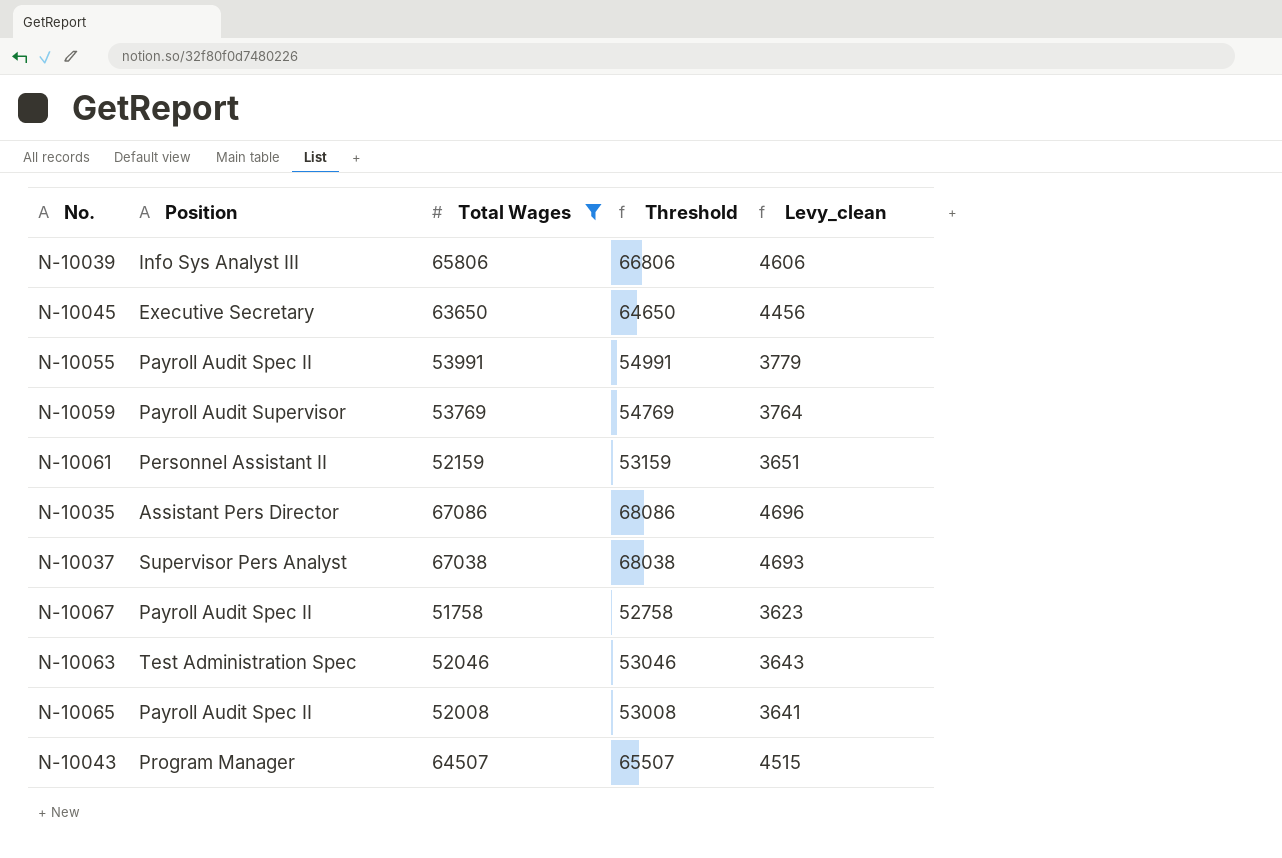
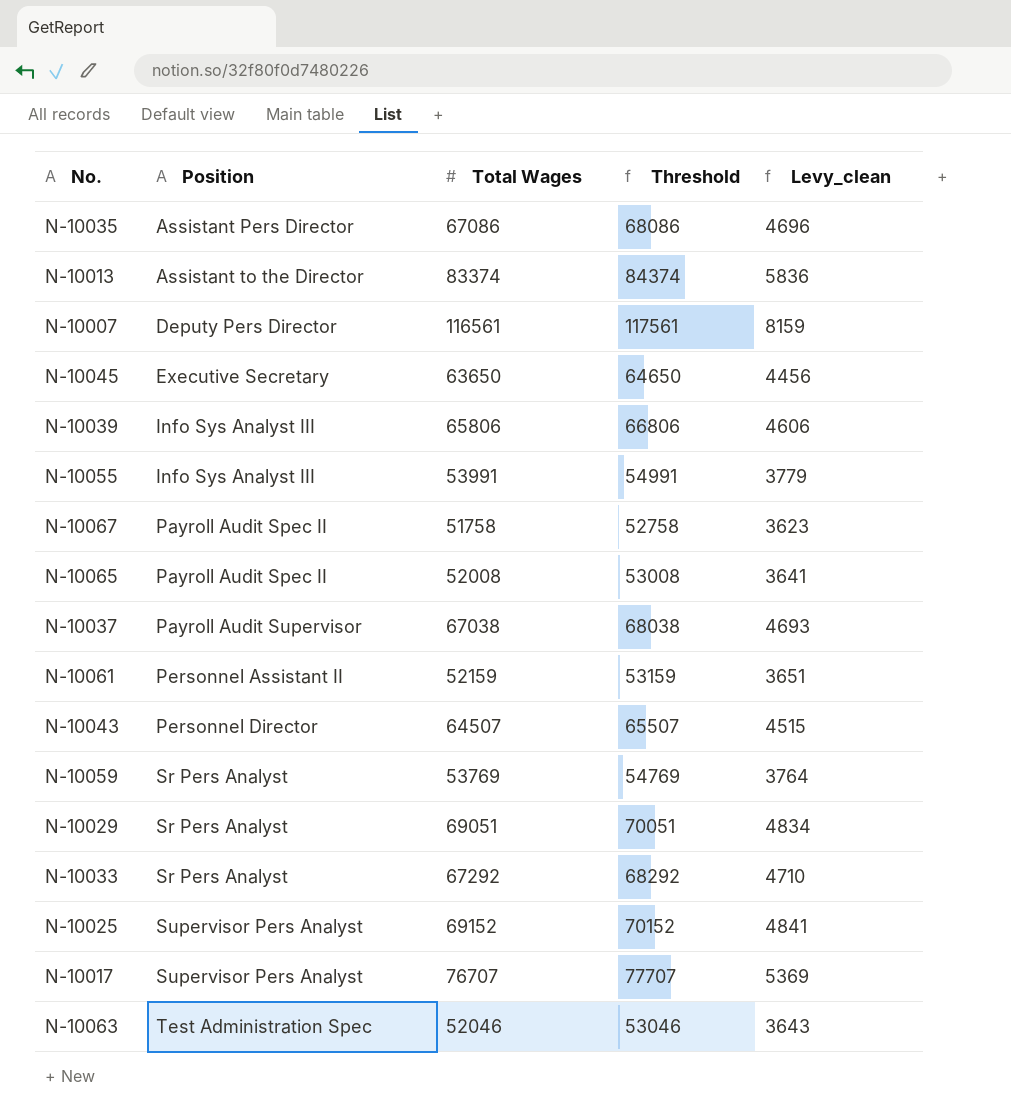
filter: Total Wages <= 67086 -> none
row order: none -> Position ascending
N-10055 | Position: Payroll Audit Spec II -> Info Sys Analyst III
N-10037 | Position: Supervisor Pers Analyst -> Payroll Audit Supervisor
N-10043 | Position: Program Manager -> Personnel Director
N-10059 | Position: Payroll Audit Supervisor -> Sr Pers Analyst

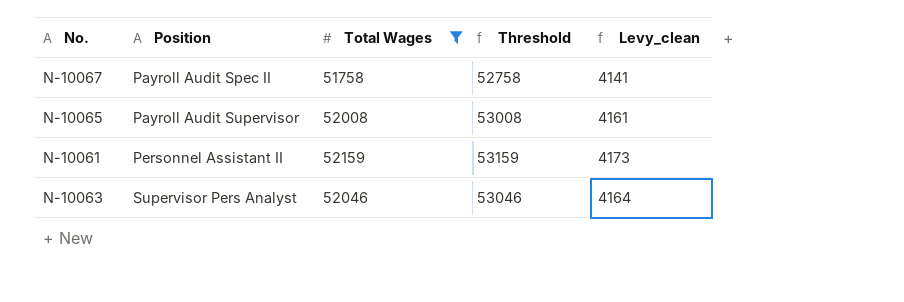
filter: none -> Total Wages <= 52159
column Levy_clean | formula: [Total Wages] * 0.07 -> [Total Wages] * 0.08
N-10065 | Position: Payroll Audit Spec II -> Payroll Audit Supervisor
N-10063 | Position: Test Administration Spec -> Supervisor Pers Analyst

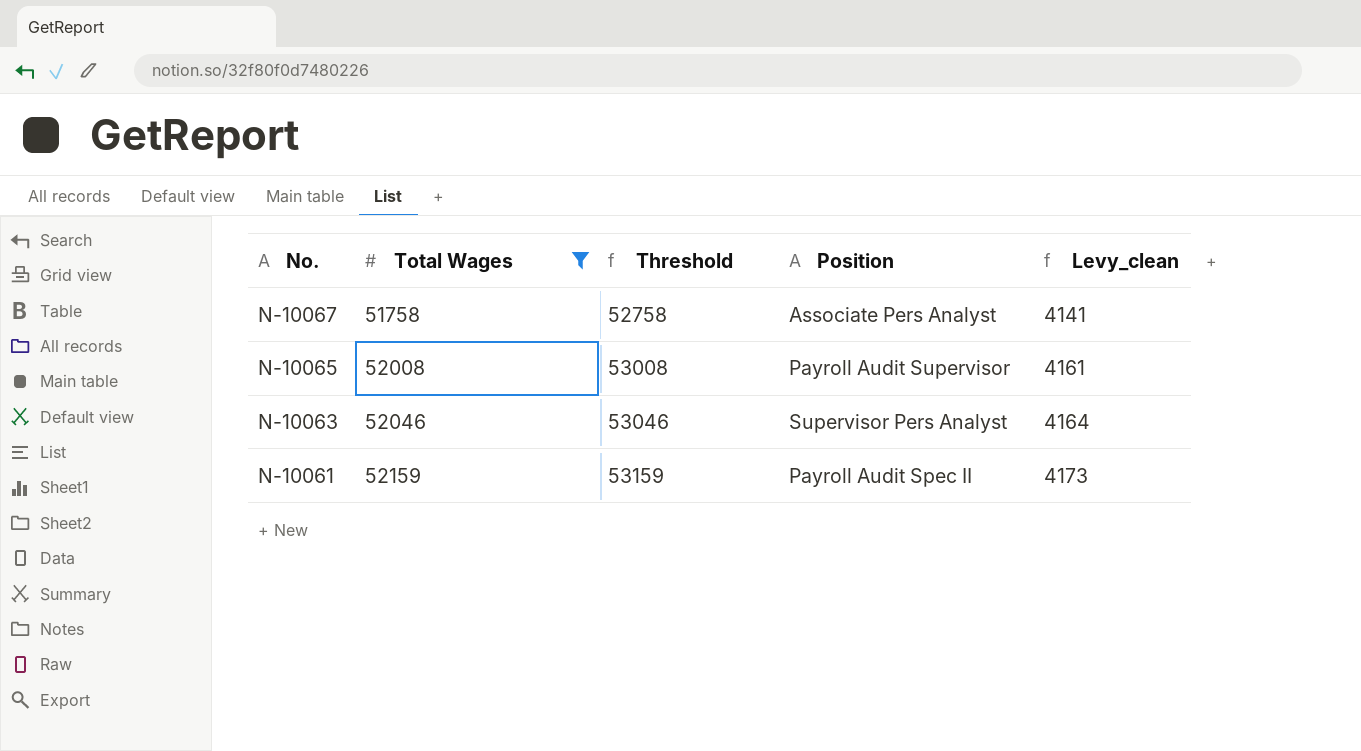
row order: Position ascending -> No. descending
column Position | position: 2 -> 4
N-10067 | Position: Payroll Audit Spec II -> Associate Pers Analyst
N-10061 | Position: Personnel Assistant II -> Payroll Audit Spec II

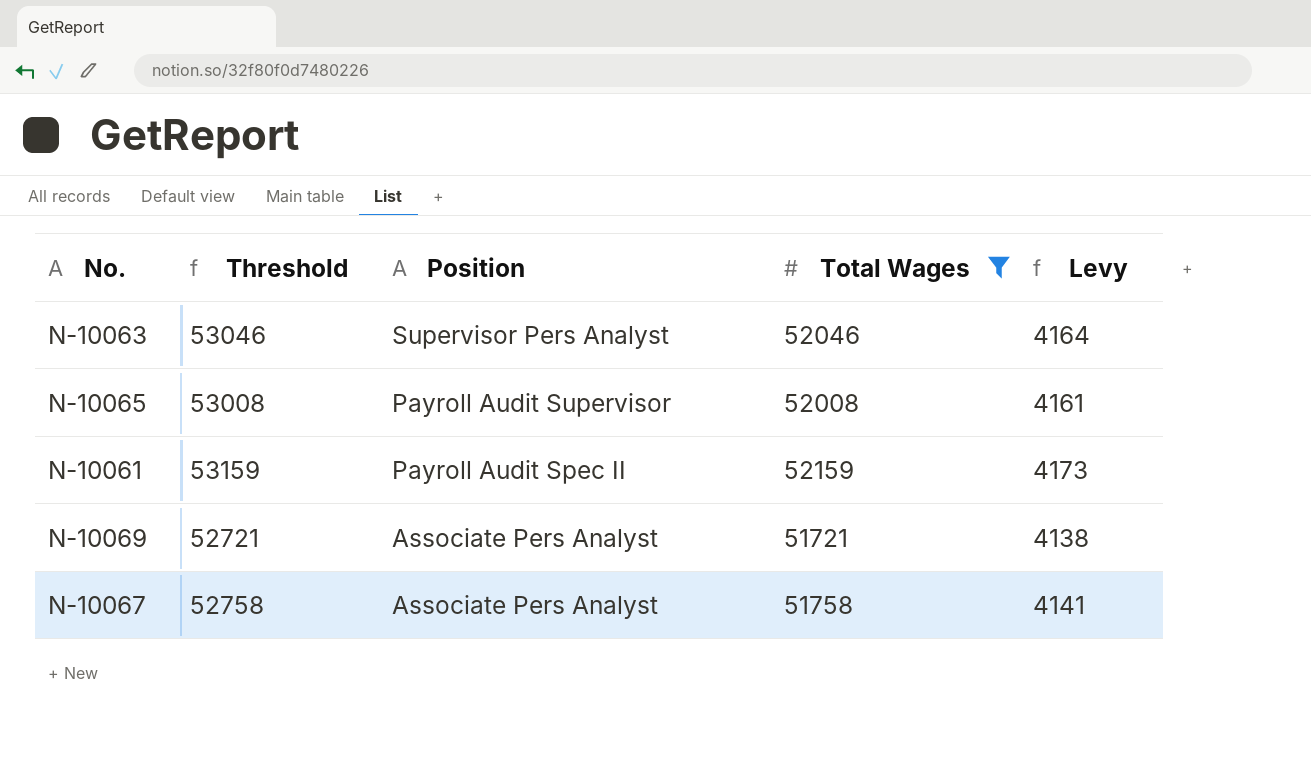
row order: No. descending -> Position descending
column Total Wages | position: 2 -> 4
column name: Levy_clean -> Levy
row N-10069: none -> 52721 | Associate Pers Analyst | 51721 | 4138

